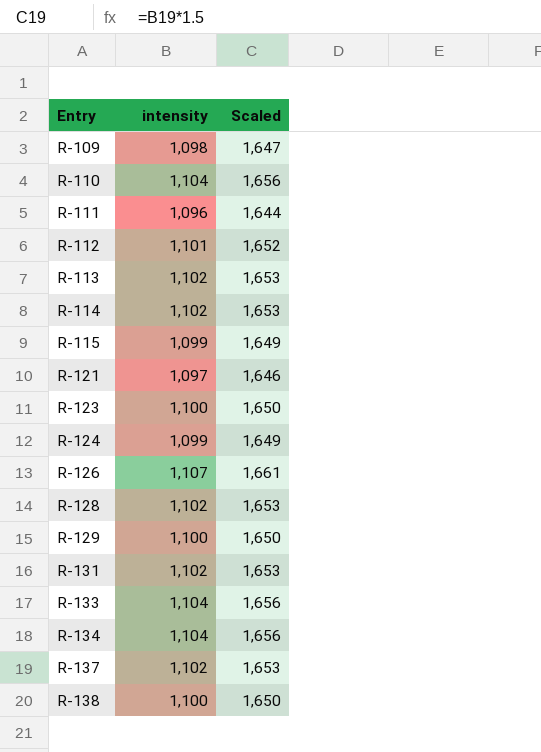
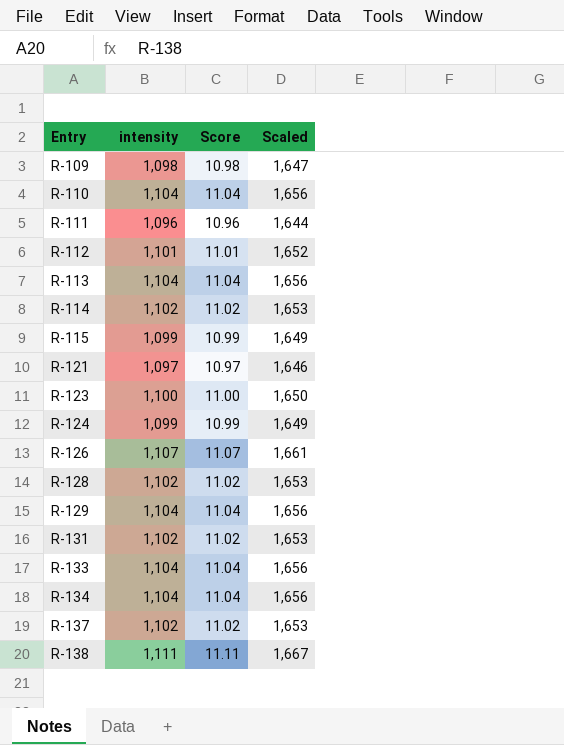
column Score | formula: none -> [intensity] * 0.01
R-113 | intensity: 1,102 -> 1,104
R-113 | Scaled: 1,653 -> 1,656
R-129 | intensity: 1,100 -> 1,104
R-129 | Scaled: 1,650 -> 1,656
R-138 | intensity: 1,100 -> 1,111
R-138 | Scaled: 1,650 -> 1,667

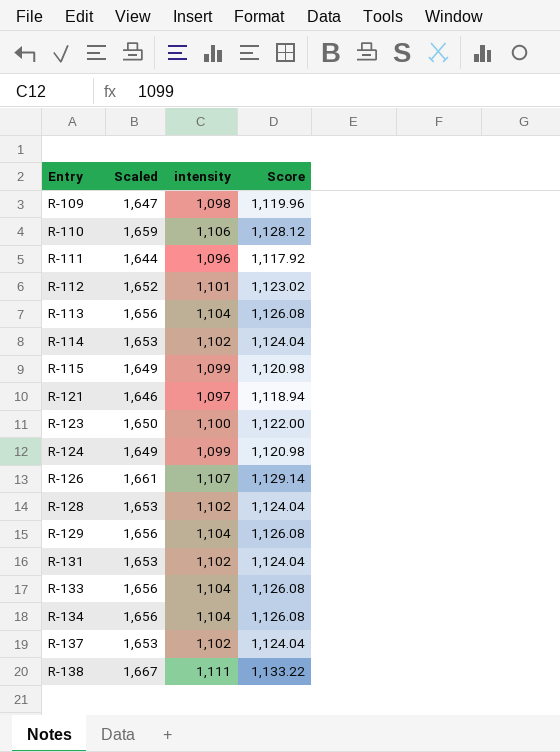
column Scaled | position: 4 -> 2
column Score | formula: [intensity] * 0.01 -> [intensity] * 1.02
R-110 | Scaled: 1,656 -> 1,659
R-110 | intensity: 1,104 -> 1,106

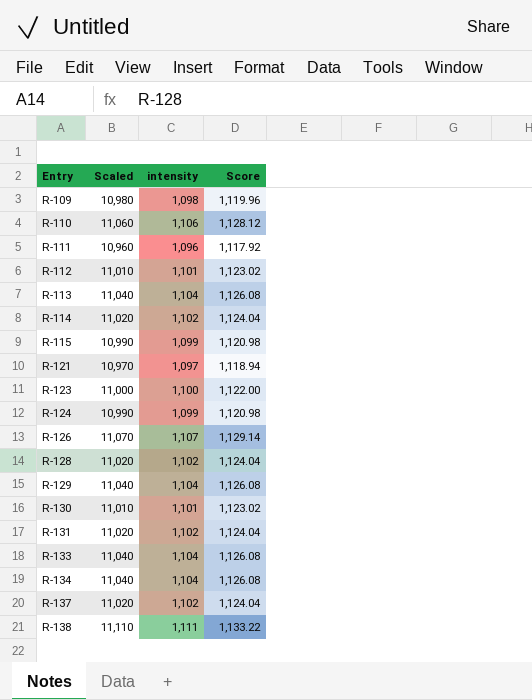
column Scaled | formula: [intensity] * 1.5 -> [intensity] * 10
row R-130: none -> 11,010 | 1,101 | 1,123.02

